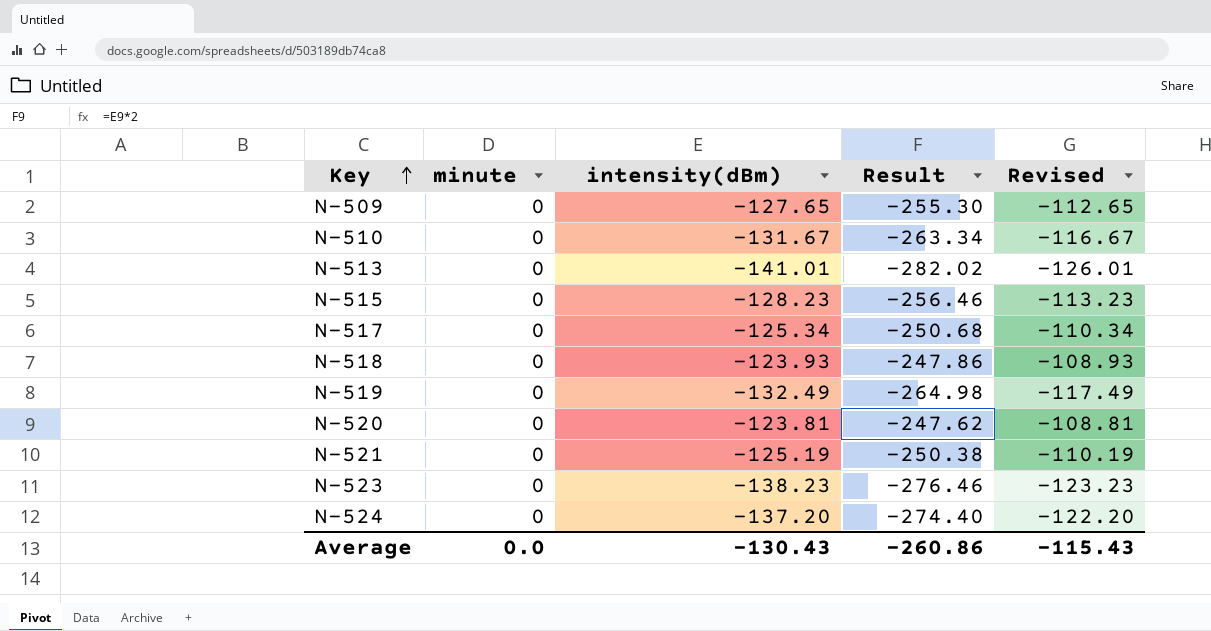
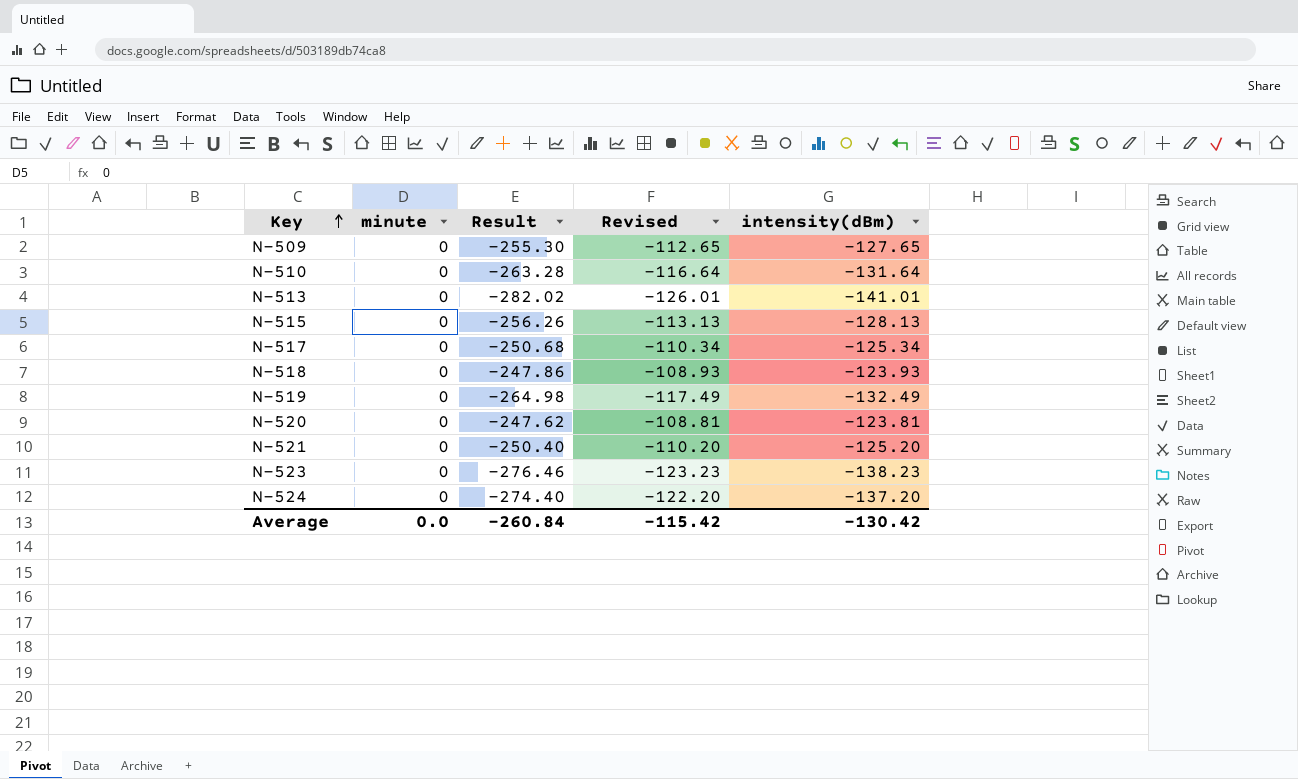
column intensity(dBm) | position: 3 -> 5
N-510 | Result: -263.34 -> -263.28
N-510 | Revised: -116.67 -> -116.64
N-510 | intensity(dBm): -131.67 -> -131.64
N-515 | Result: -256.46 -> -256.26
N-515 | Revised: -113.23 -> -113.13
N-515 | intensity(dBm): -128.23 -> -128.13
N-521 | Result: -250.38 -> -250.40
N-521 | Revised: -110.19 -> -110.20
N-521 | intensity(dBm): -125.19 -> -125.20
Average | Result: -260.86 -> -260.84
Average | Revised: -115.43 -> -115.42
Average | intensity(dBm): -130.43 -> -130.42

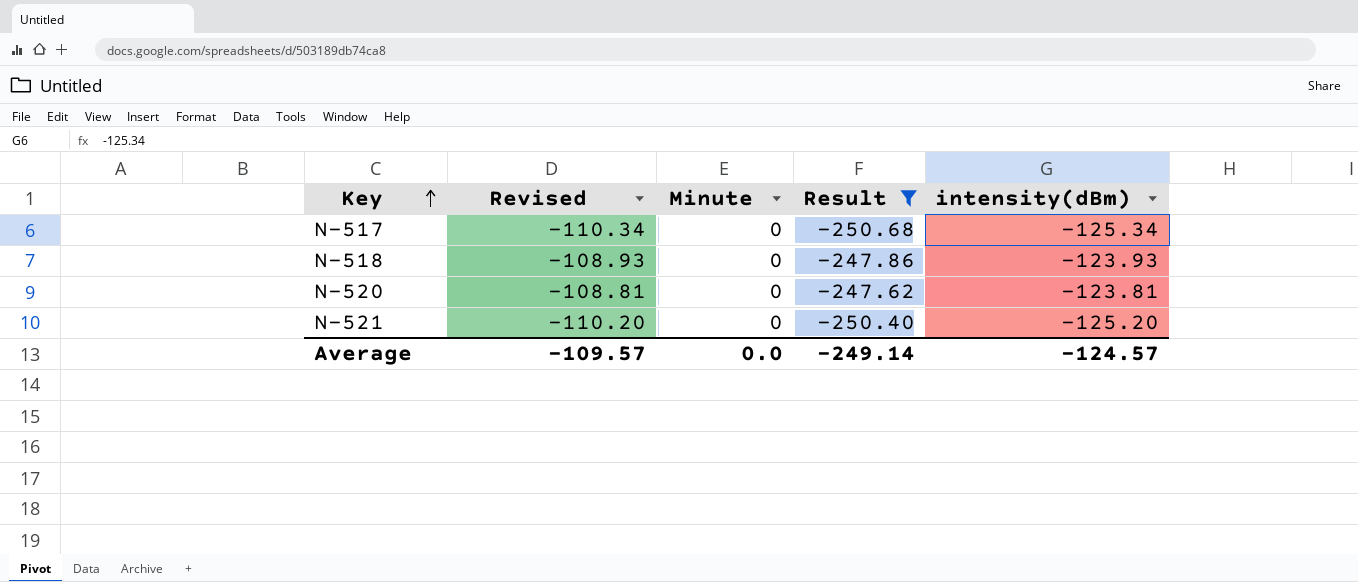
filter: none -> Result >= -250.68
column Revised | position: 4 -> 2
column name: minute -> Minute
Average | Revised: -115.42 -> -109.57
Average | Result: -260.84 -> -249.14
Average | intensity(dBm): -130.42 -> -124.57

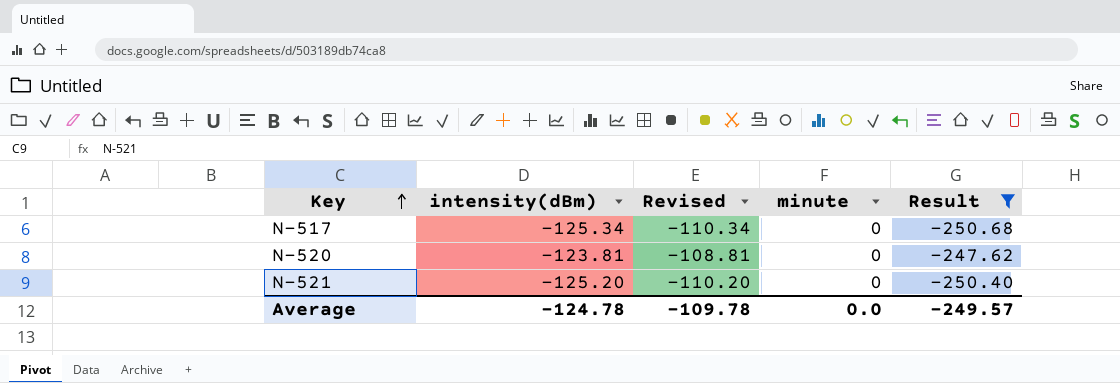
column intensity(dBm) | position: 5 -> 2
column name: Minute -> minute
row N-518: -108.93 | 0 | -247.86 | -123.93 -> none
Average | intensity(dBm): -124.57 -> -124.78
Average | Revised: -109.57 -> -109.78
Average | Result: -249.14 -> -249.57

